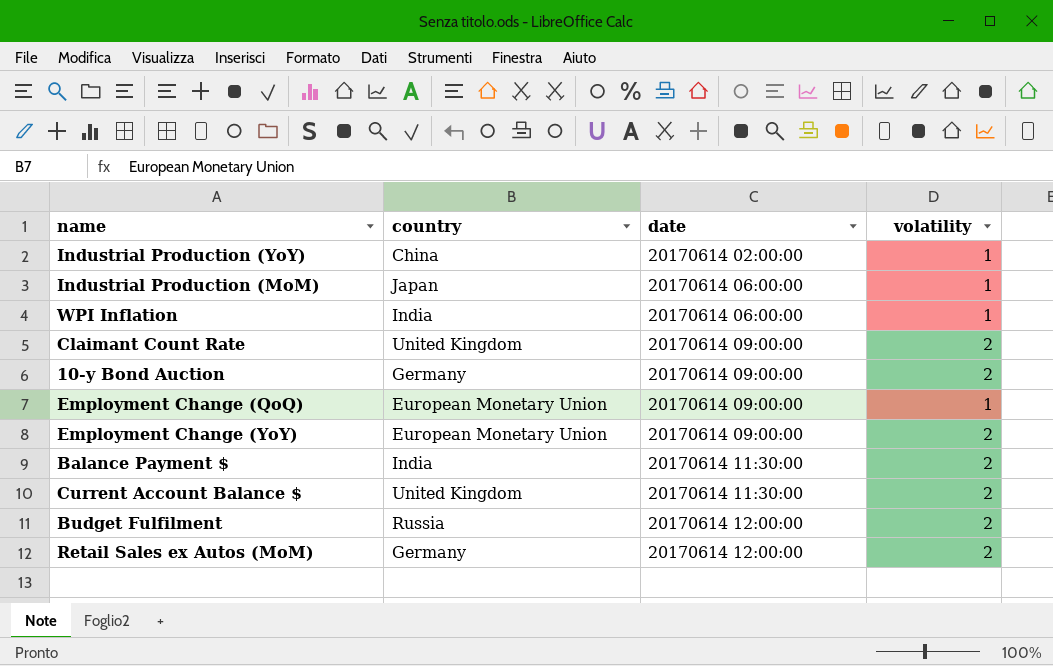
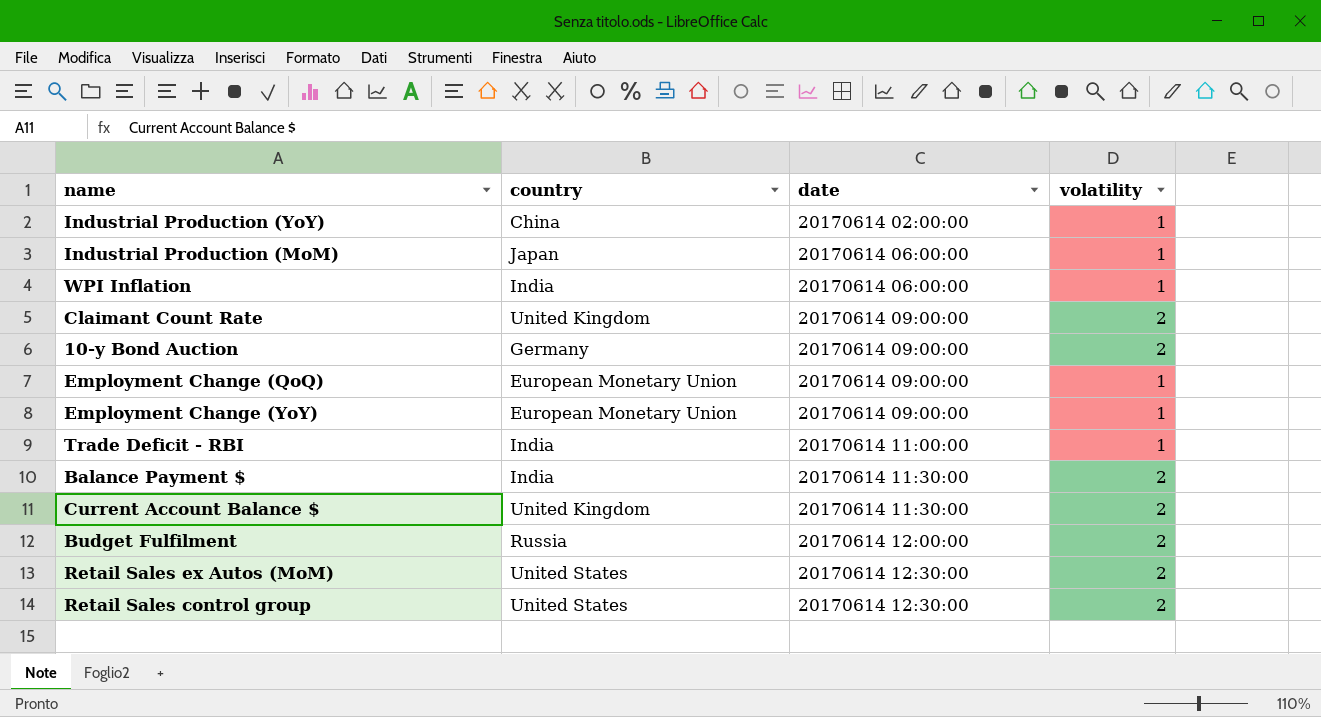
Employment Change (YoY) | volatility: 2 -> 1
row Trade Deficit - RBI: none -> India | 20170614 11:00:00 | 1
Retail Sales ex Autos (MoM) | country: Germany -> United States
Retail Sales ex Autos (MoM) | date: 20170614 12:00:00 -> 20170614 12:30:00
row Retail Sales control group: none -> United States | 20170614 12:30:00 | 2

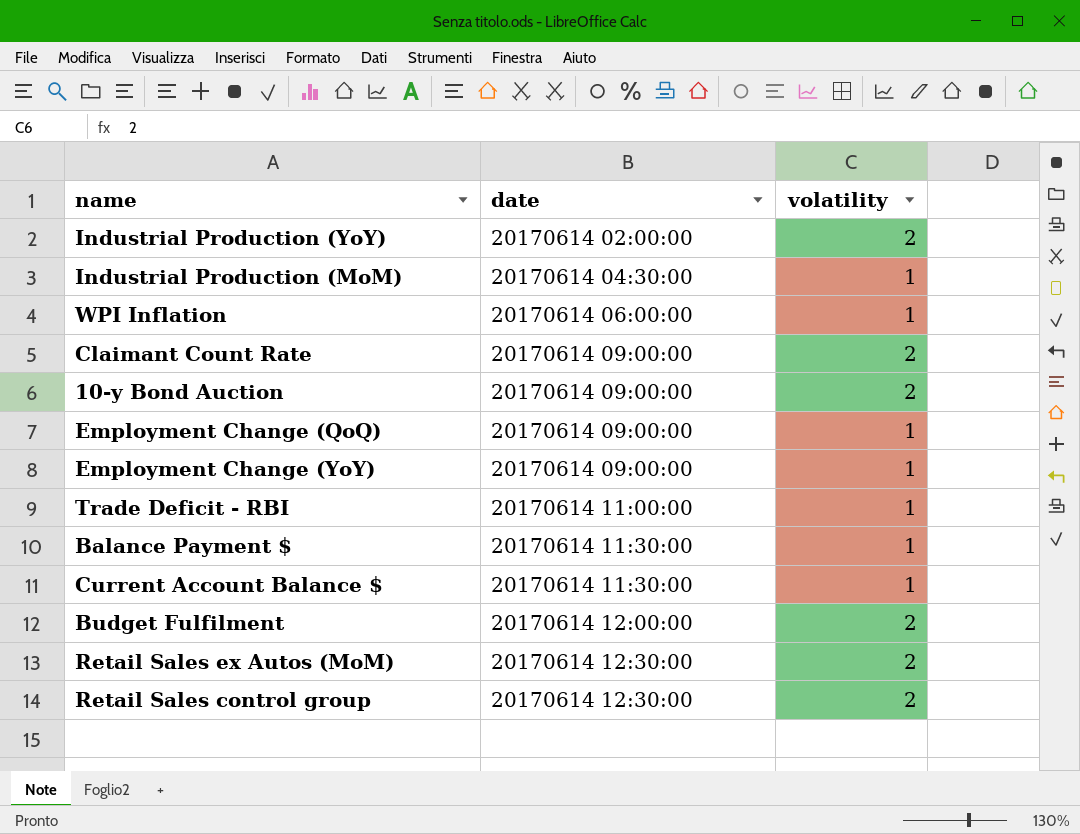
column country | position: 2 -> none
Industrial Production (YoY) | volatility: 1 -> 2
Industrial Production (MoM) | date: 20170614 06:00:00 -> 20170614 04:30:00
Balance Payment $ | volatility: 2 -> 1
Current Account Balance $ | volatility: 2 -> 1

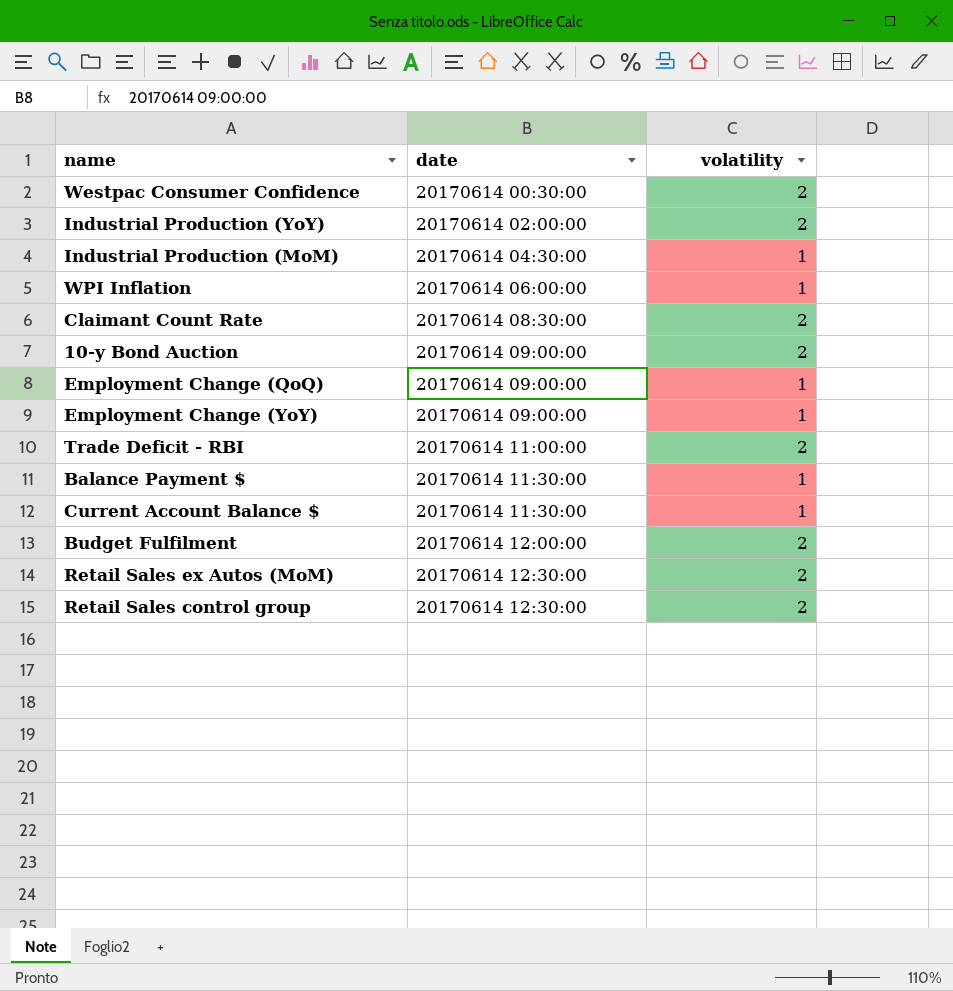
row Westpac Consumer Confidence: none -> 20170614 00:30:00 | 2
Claimant Count Rate | date: 20170614 09:00:00 -> 20170614 08:30:00
Trade Deficit - RBI | volatility: 1 -> 2

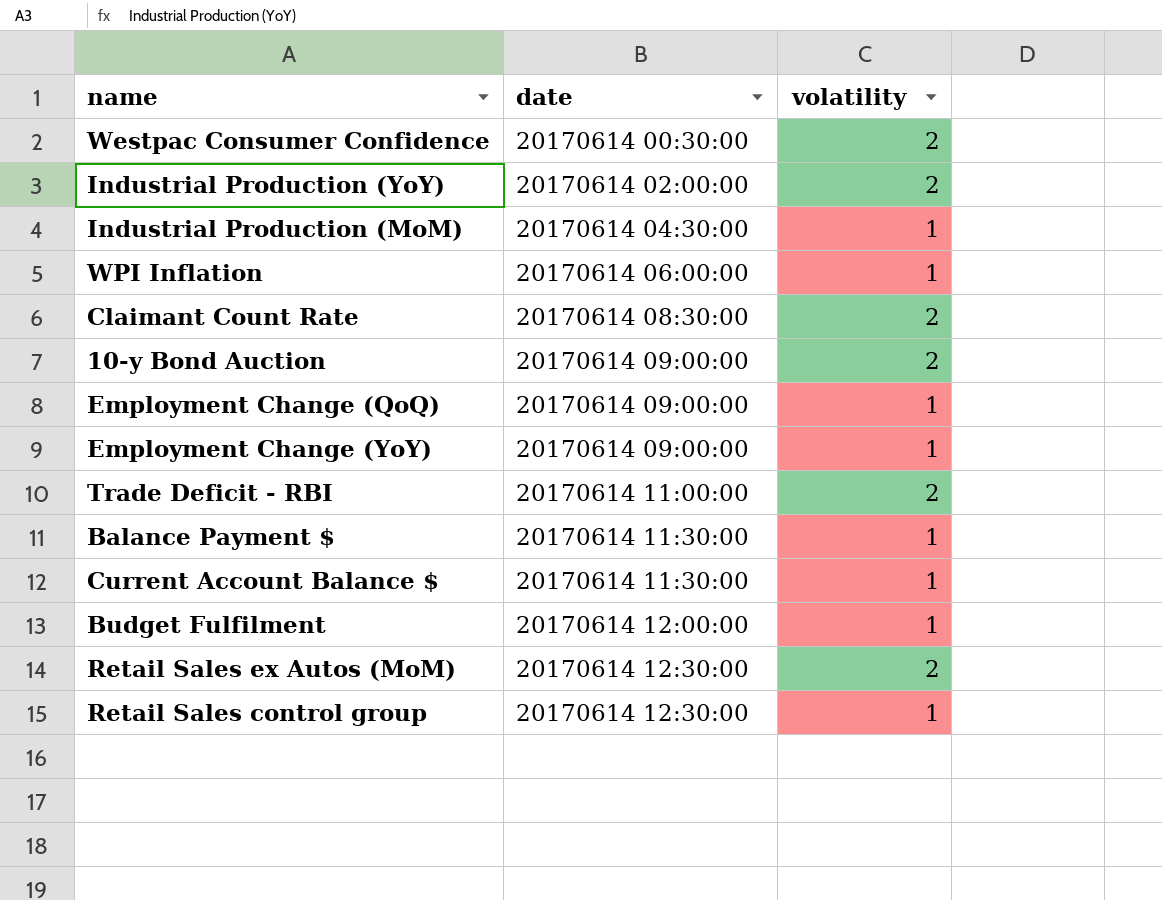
Budget Fulfilment | volatility: 2 -> 1
Retail Sales control group | volatility: 2 -> 1

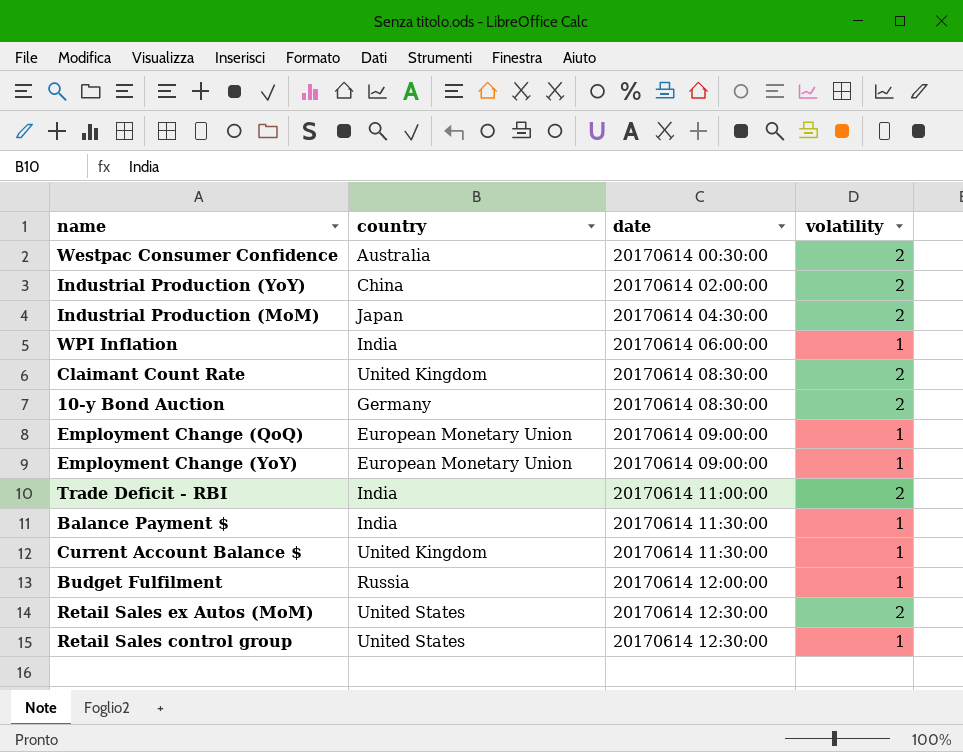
column country | position: none -> 2
Industrial Production (MoM) | volatility: 1 -> 2
10-y Bond Auction | date: 20170614 09:00:00 -> 20170614 08:30:00

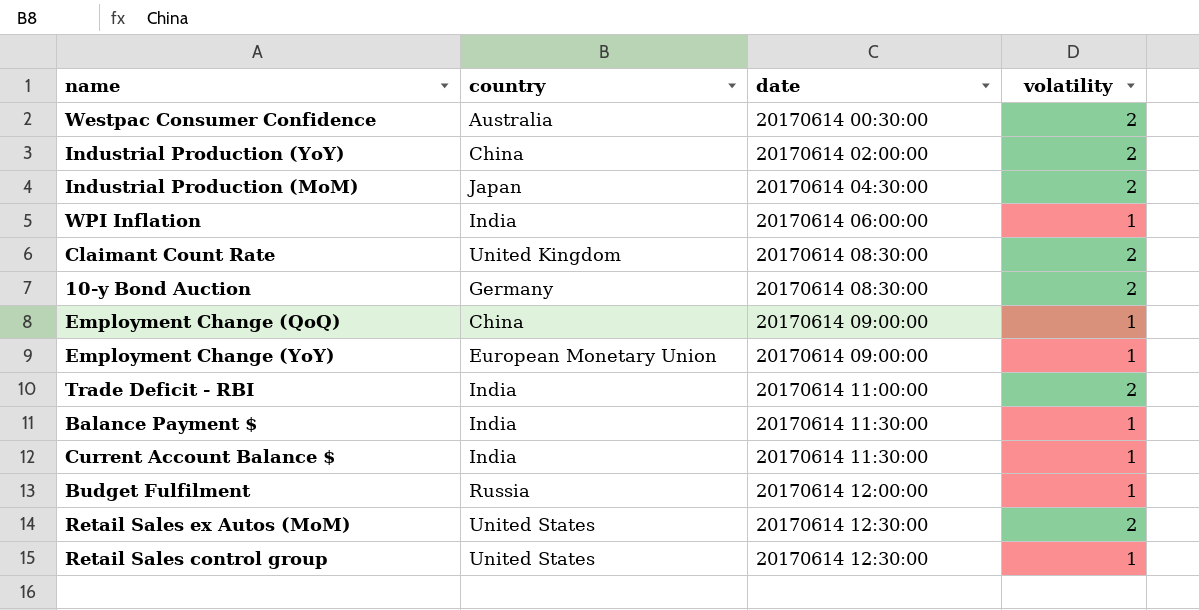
Employment Change (QoQ) | country: European Monetary Union -> China
Current Account Balance $ | country: United Kingdom -> India

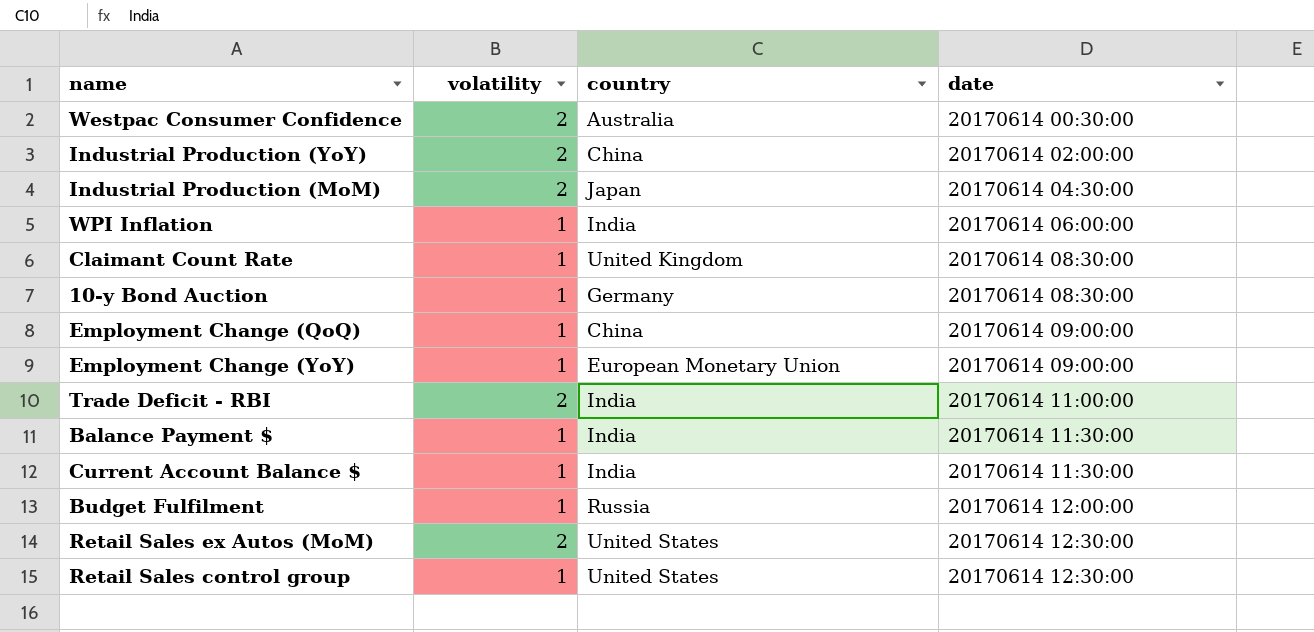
column volatility | position: 4 -> 2
Claimant Count Rate | volatility: 2 -> 1
10-y Bond Auction | volatility: 2 -> 1

